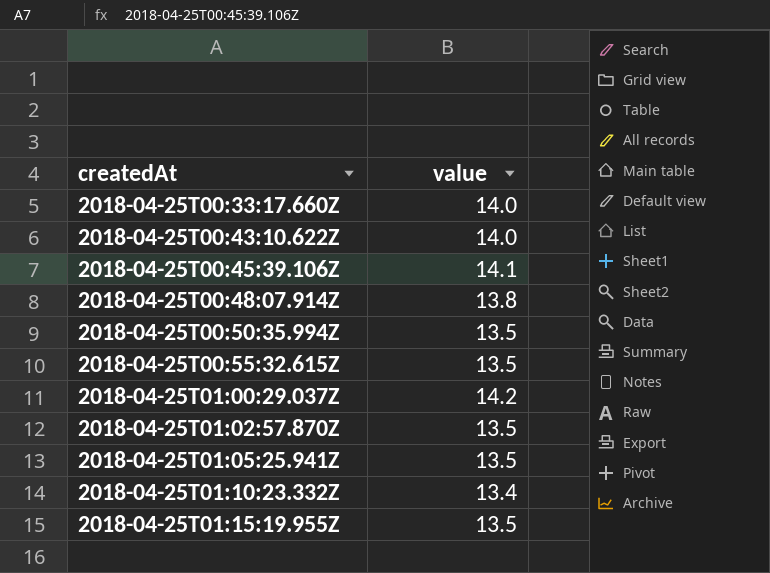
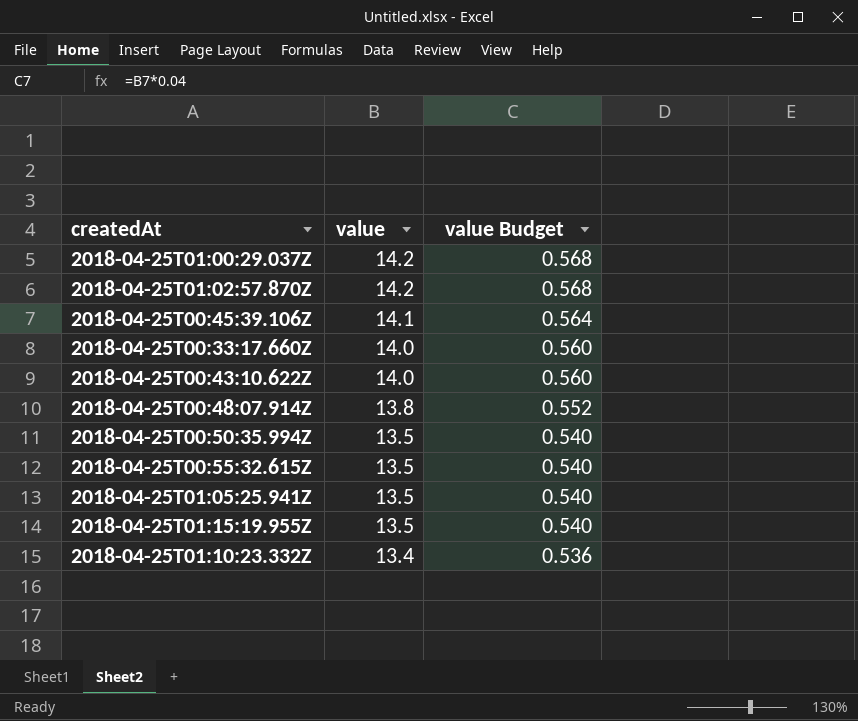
row order: createdAt ascending -> value descending
column value Budget | formula: none -> [value] * 0.04
2018-04-25T01:02:57.870Z | value: 13.5 -> 14.2

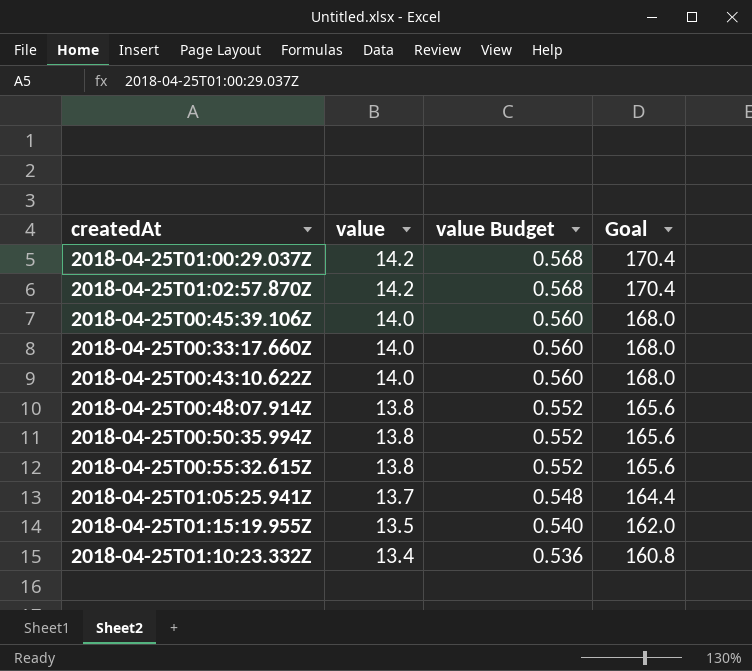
column Goal | formula: none -> [value] * 12
2018-04-25T00:45:39.106Z | value: 14.1 -> 14.0
2018-04-25T00:45:39.106Z | value Budget: 0.564 -> 0.560
2018-04-25T00:50:35.994Z | value: 13.5 -> 13.8
2018-04-25T00:50:35.994Z | value Budget: 0.540 -> 0.552
2018-04-25T00:55:32.615Z | value: 13.5 -> 13.8
2018-04-25T00:55:32.615Z | value Budget: 0.540 -> 0.552
2018-04-25T01:05:25.941Z | value: 13.5 -> 13.7
2018-04-25T01:05:25.941Z | value Budget: 0.540 -> 0.548

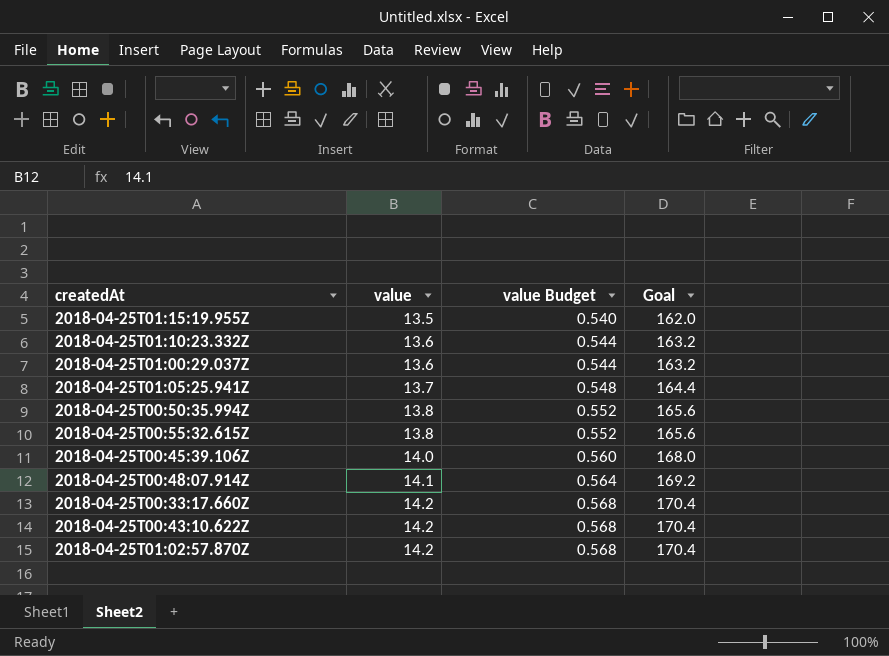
row order: value descending -> value ascending
2018-04-25T01:10:23.332Z | value: 13.4 -> 13.6
2018-04-25T01:10:23.332Z | value Budget: 0.536 -> 0.544
2018-04-25T01:10:23.332Z | Goal: 160.8 -> 163.2
2018-04-25T01:00:29.037Z | value: 14.2 -> 13.6
2018-04-25T01:00:29.037Z | value Budget: 0.568 -> 0.544
2018-04-25T01:00:29.037Z | Goal: 170.4 -> 163.2
2018-04-25T00:48:07.914Z | value: 13.8 -> 14.1
2018-04-25T00:48:07.914Z | value Budget: 0.552 -> 0.564
2018-04-25T00:48:07.914Z | Goal: 165.6 -> 169.2
2018-04-25T00:33:17.660Z | value: 14.0 -> 14.2
2018-04-25T00:33:17.660Z | value Budget: 0.560 -> 0.568
2018-04-25T00:33:17.660Z | Goal: 168.0 -> 170.4
2018-04-25T00:43:10.622Z | value: 14.0 -> 14.2
2018-04-25T00:43:10.622Z | value Budget: 0.560 -> 0.568
2018-04-25T00:43:10.622Z | Goal: 168.0 -> 170.4

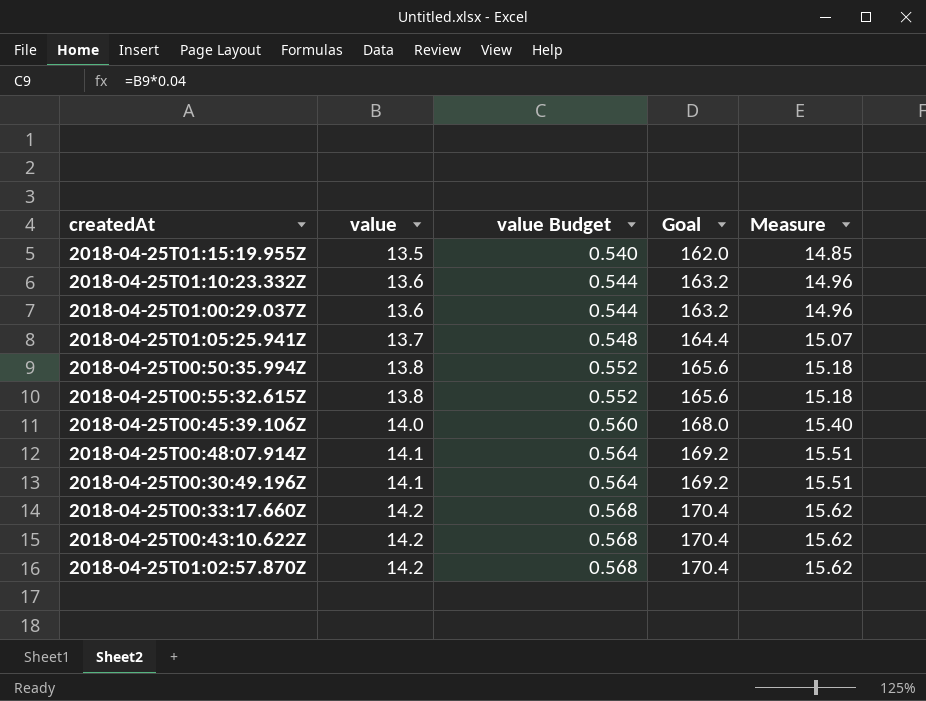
column Measure | formula: none -> [value] * 1.1
row 2018-04-25T00:30:49.196Z: none -> 14.1 | 0.564 | 169.2 | 15.51

